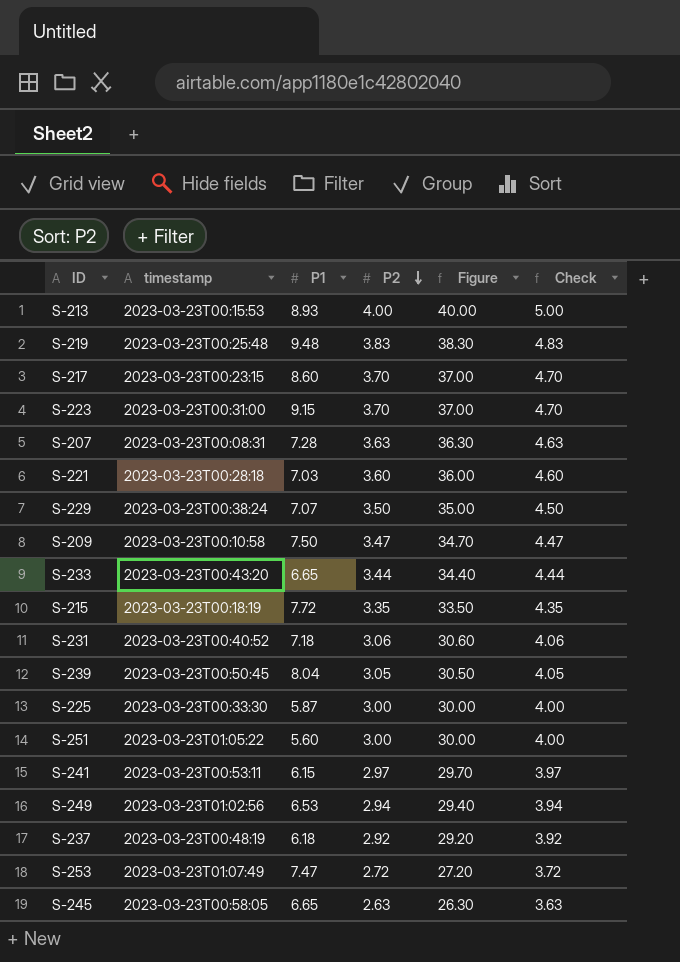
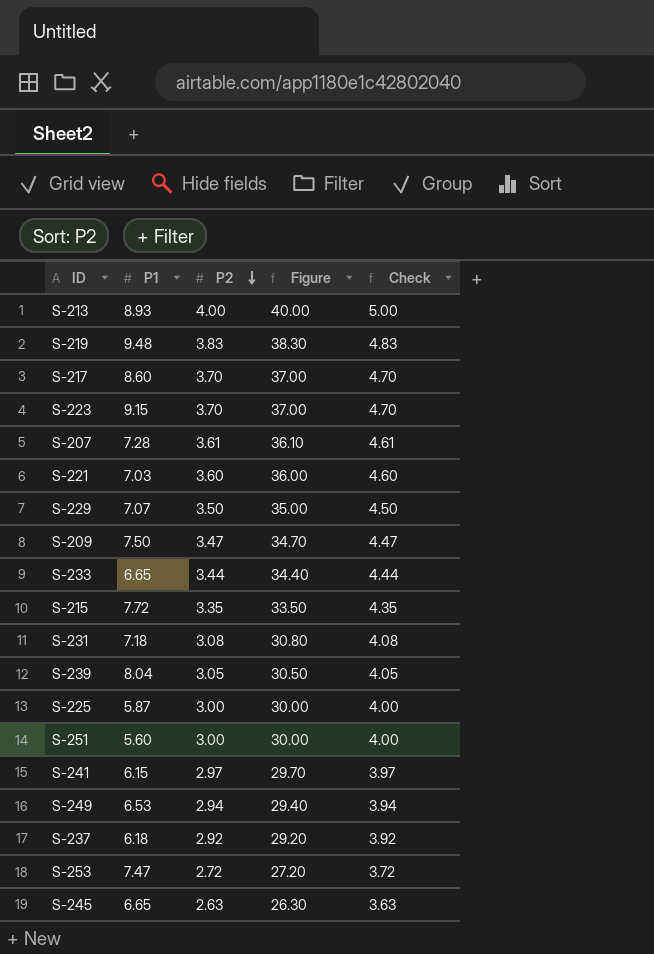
column timestamp | position: 2 -> none
S-207 | P2: 3.63 -> 3.61
S-207 | Figure: 36.30 -> 36.10
S-207 | Check: 4.63 -> 4.61
S-231 | P2: 3.06 -> 3.08
S-231 | Figure: 30.60 -> 30.80
S-231 | Check: 4.06 -> 4.08

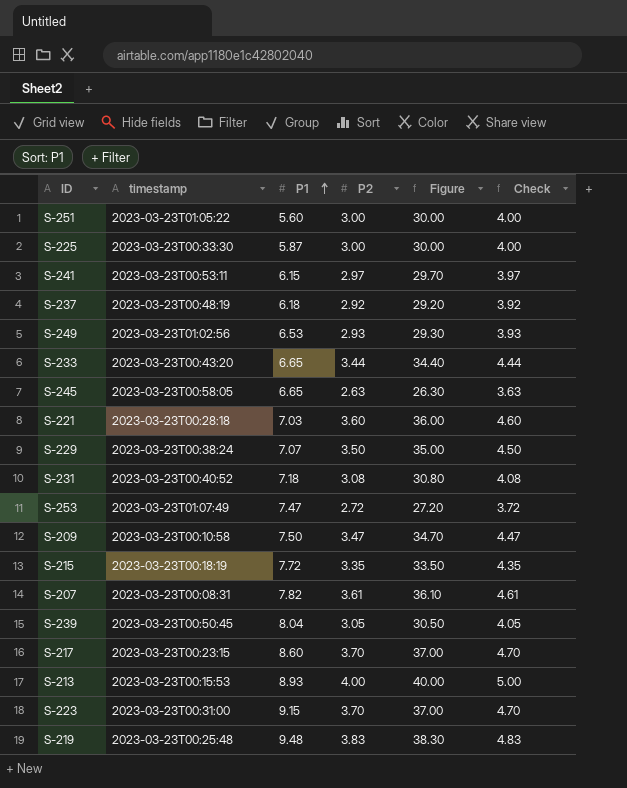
row order: P2 descending -> P1 ascending
column timestamp | position: none -> 2
S-249 | P2: 2.94 -> 2.93
S-249 | Figure: 29.40 -> 29.30
S-249 | Check: 3.94 -> 3.93
S-207 | P1: 7.28 -> 7.82

